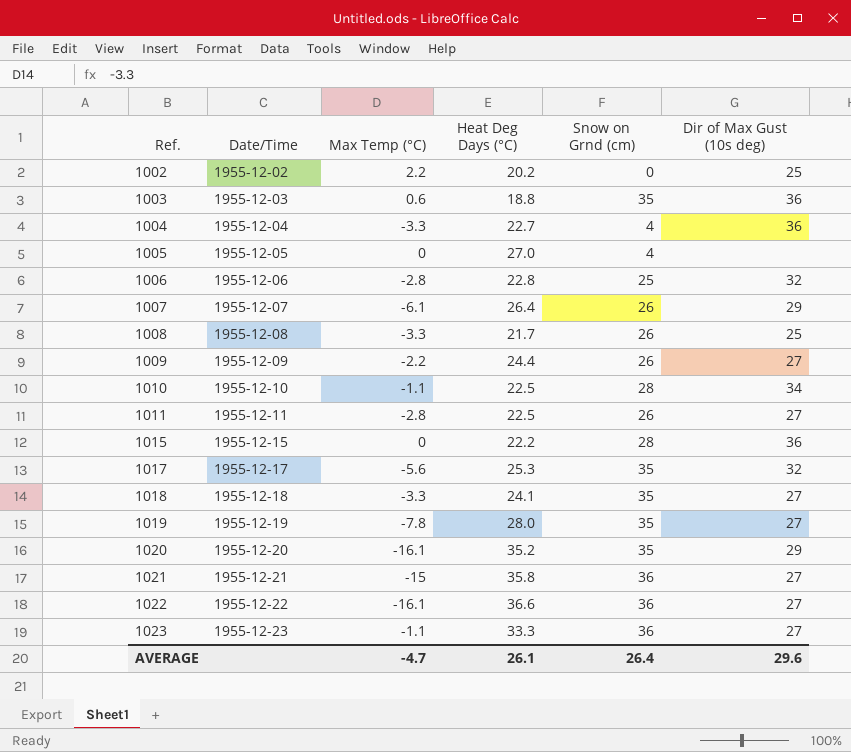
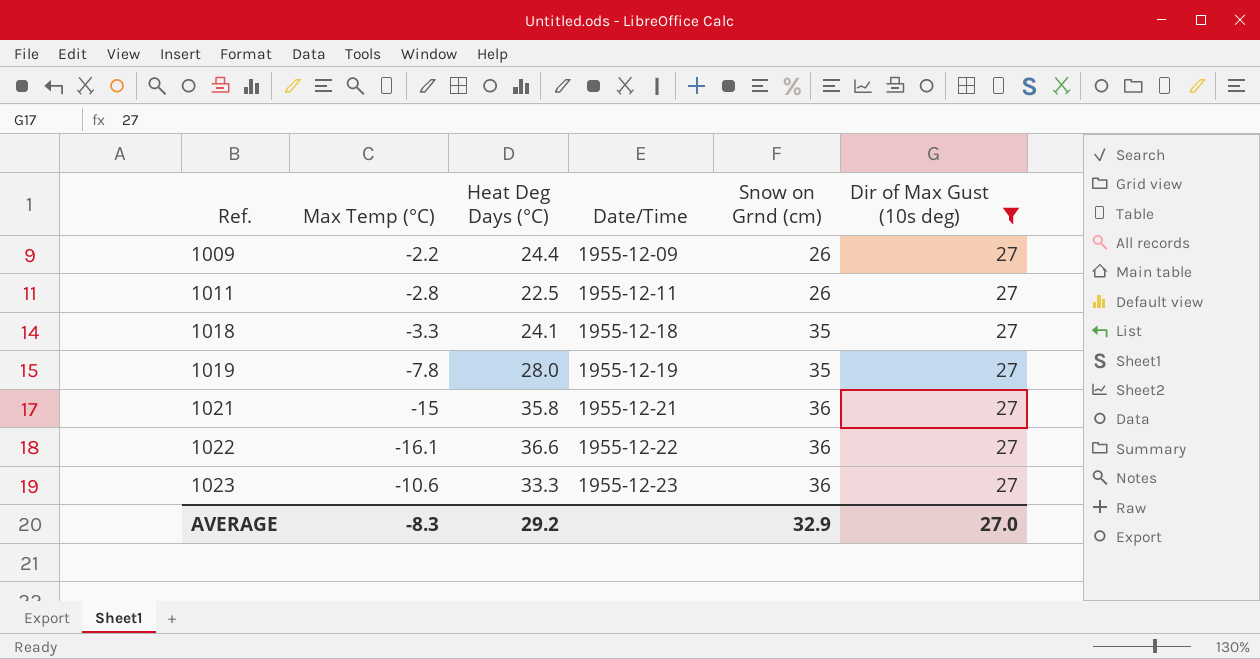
filter: none -> Dir of Max Gust (10s deg) = 27
column Date/Time | position: 2 -> 4
1023 | Max Temp (°C): -1.1 -> -10.6
AVERAGE | Max Temp (°C): -4.7 -> -8.3
AVERAGE | Heat Deg Days (°C): 26.1 -> 29.2
AVERAGE | Snow on Grnd (cm): 26.4 -> 32.9
AVERAGE | Dir of Max Gust (10s deg): 29.6 -> 27.0

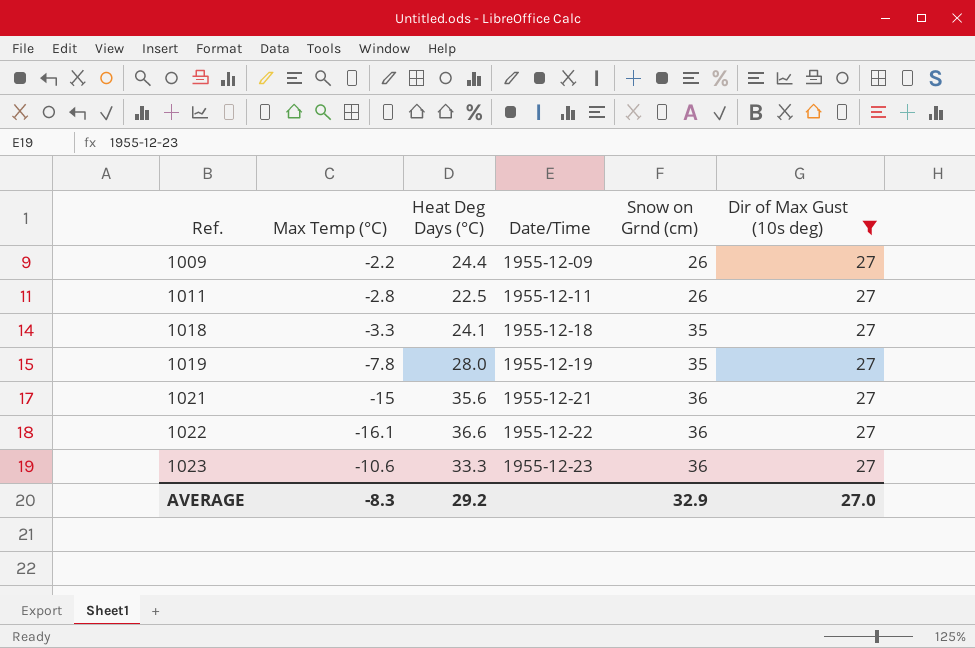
1021 | Heat Deg Days (°C): 35.8 -> 35.6

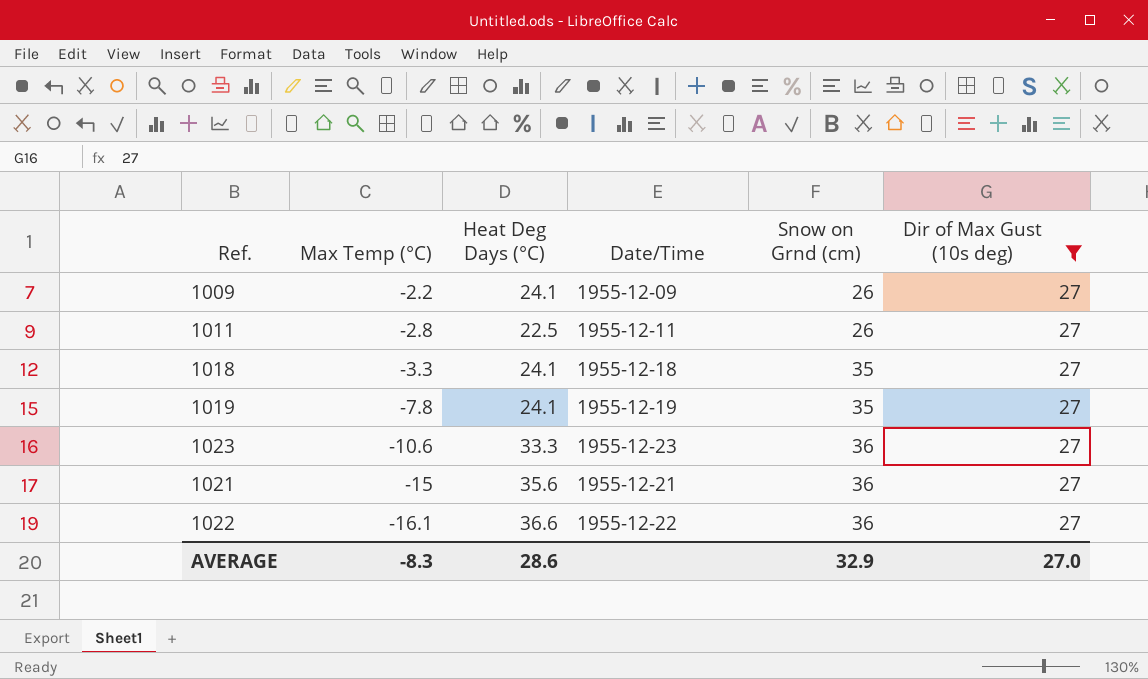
row order: Ref. ascending -> Max Temp (°C) descending
1009 | Heat Deg Days (°C): 24.4 -> 24.1
1019 | Heat Deg Days (°C): 28.0 -> 24.1
AVERAGE | Heat Deg Days (°C): 29.2 -> 28.6

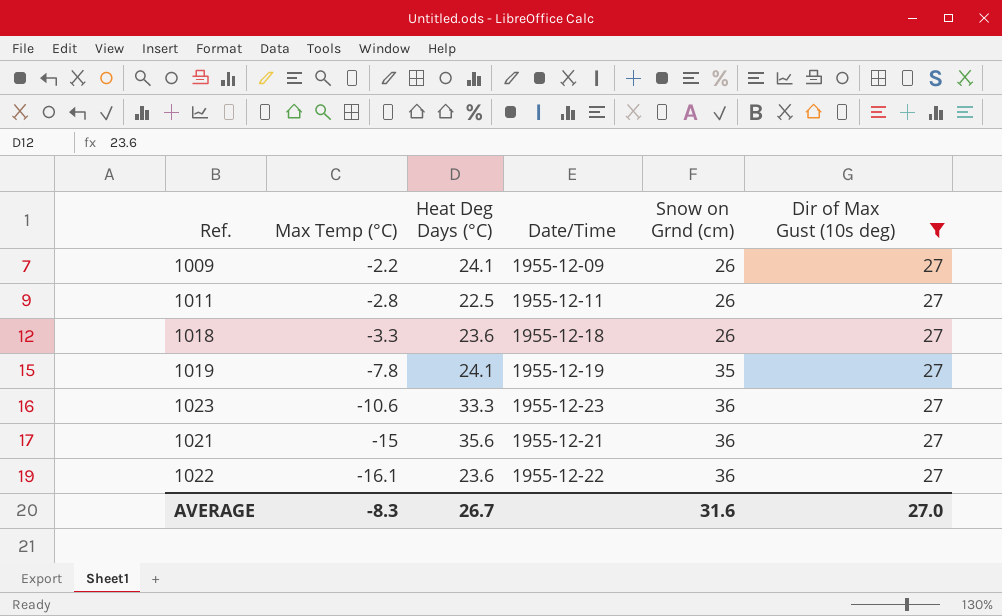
1018 | Heat Deg Days (°C): 24.1 -> 23.6
1018 | Snow on Grnd (cm): 35 -> 26
1022 | Heat Deg Days (°C): 36.6 -> 23.6
AVERAGE | Heat Deg Days (°C): 28.6 -> 26.7
AVERAGE | Snow on Grnd (cm): 32.9 -> 31.6

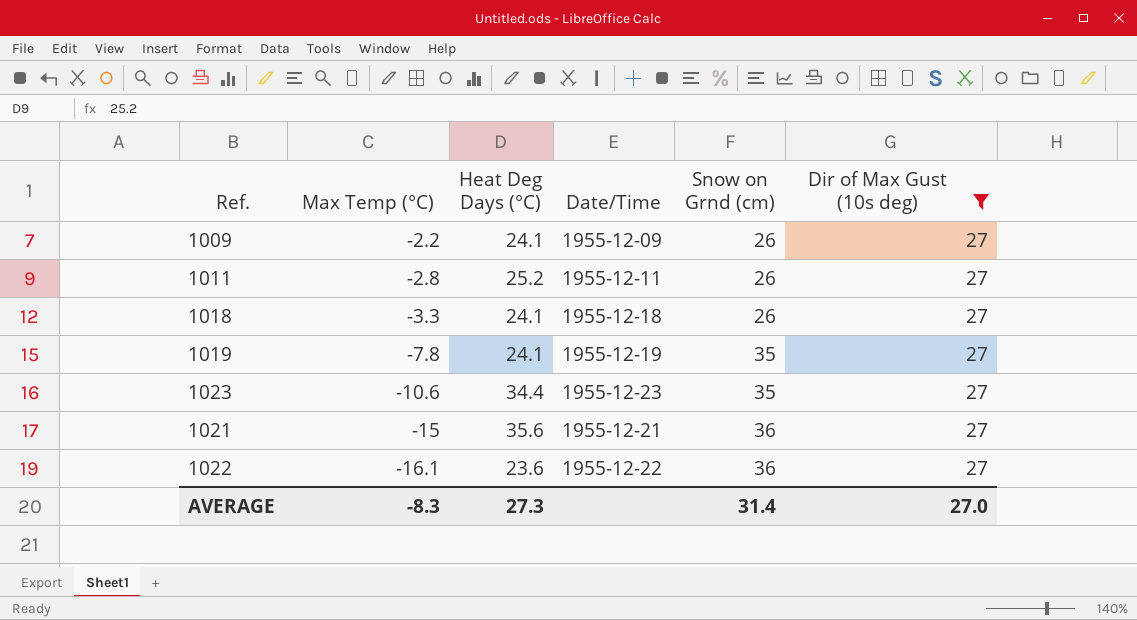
1011 | Heat Deg Days (°C): 22.5 -> 25.2
1018 | Heat Deg Days (°C): 23.6 -> 24.1
1023 | Heat Deg Days (°C): 33.3 -> 34.4
1023 | Snow on Grnd (cm): 36 -> 35
AVERAGE | Heat Deg Days (°C): 26.7 -> 27.3
AVERAGE | Snow on Grnd (cm): 31.6 -> 31.4

